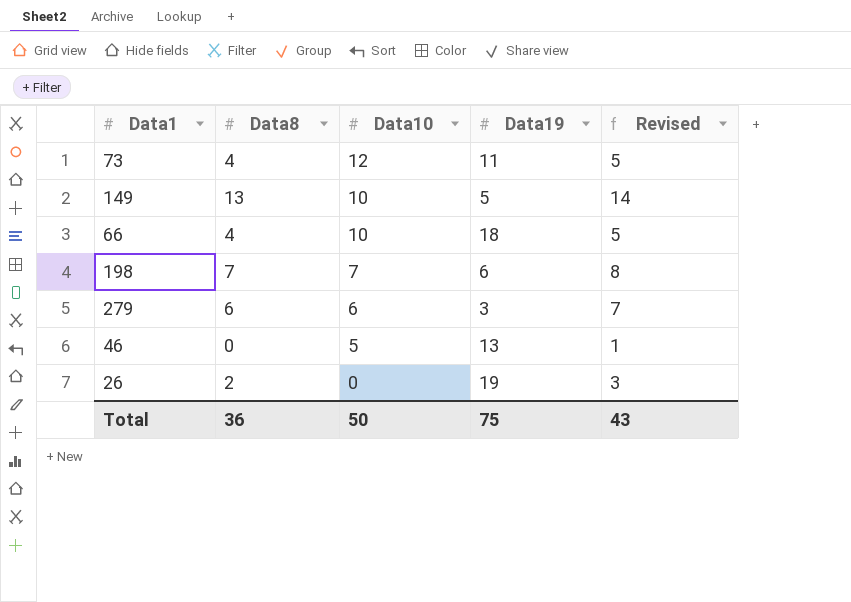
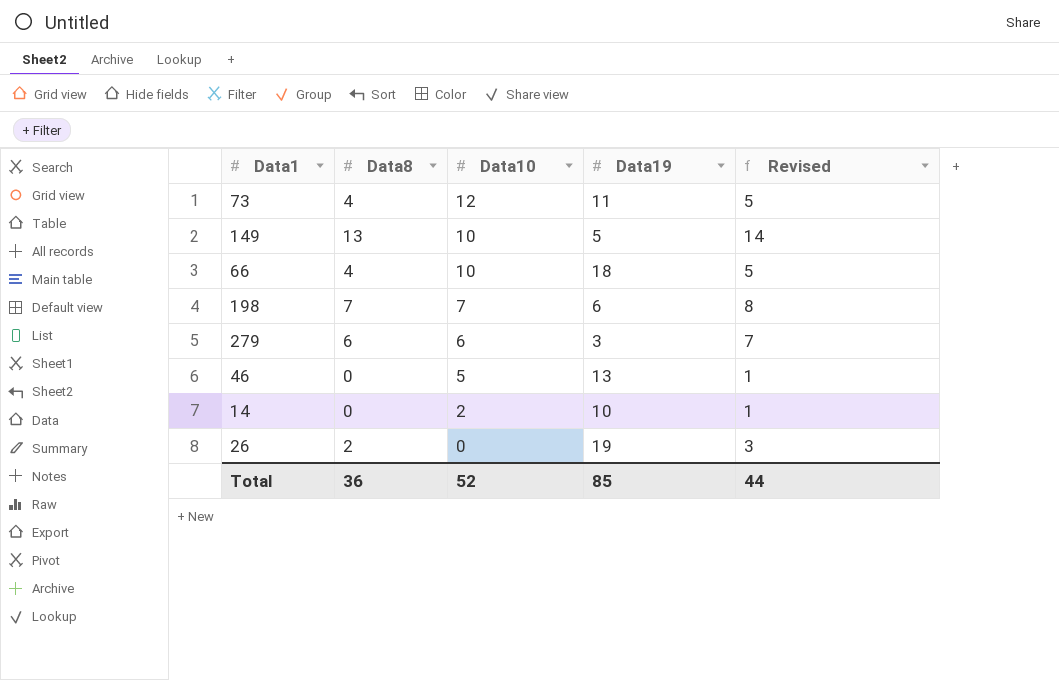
row 14: none -> 0 | 2 | 10 | 1
Total | Data10: 50 -> 52
Total | Data19: 75 -> 85
Total | Revised: 43 -> 44

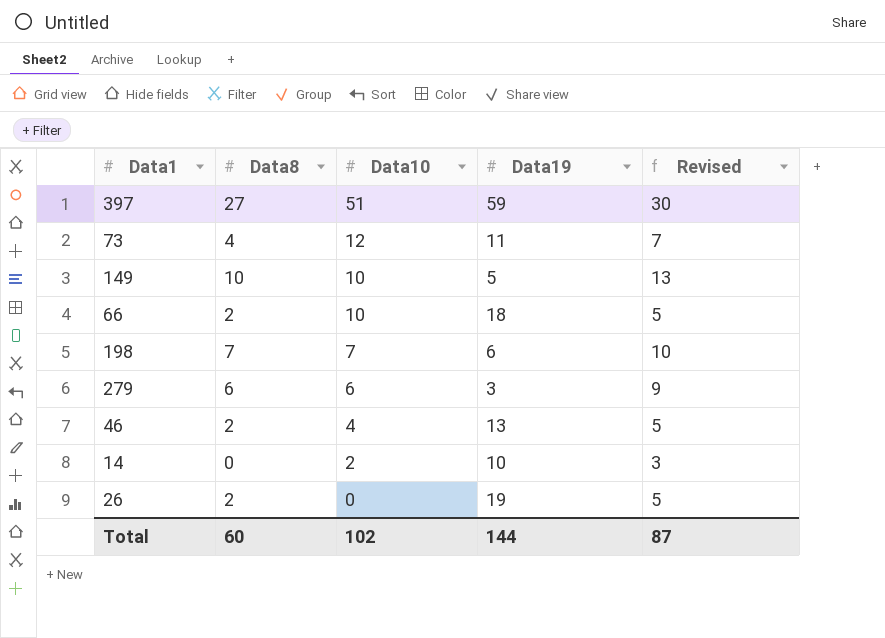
column Revised | formula: [Data8] + 1 -> [Data8] + 3
row 397: none -> 27 | 51 | 59 | 30
149 | Data8: 13 -> 10
66 | Data8: 4 -> 2
46 | Data8: 0 -> 2
46 | Data10: 5 -> 4
Total | Data8: 36 -> 60
Total | Data10: 52 -> 102
Total | Data19: 85 -> 144
Total | Revised: 44 -> 87

